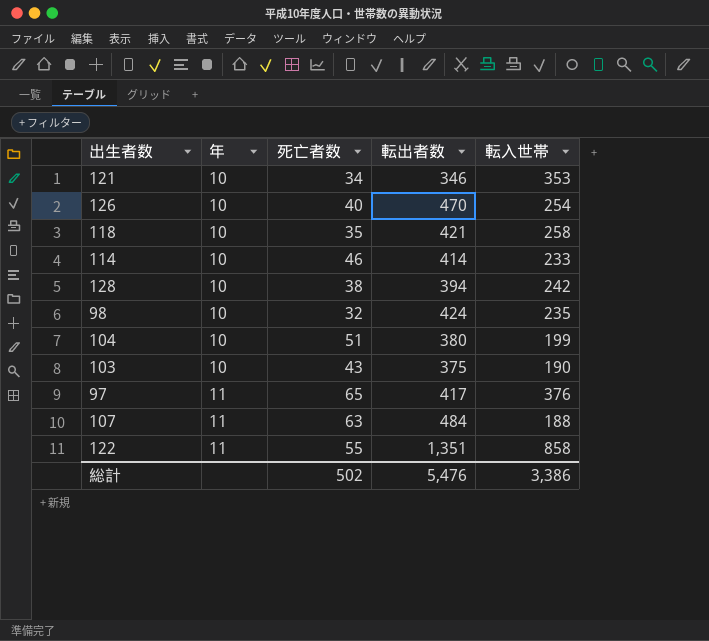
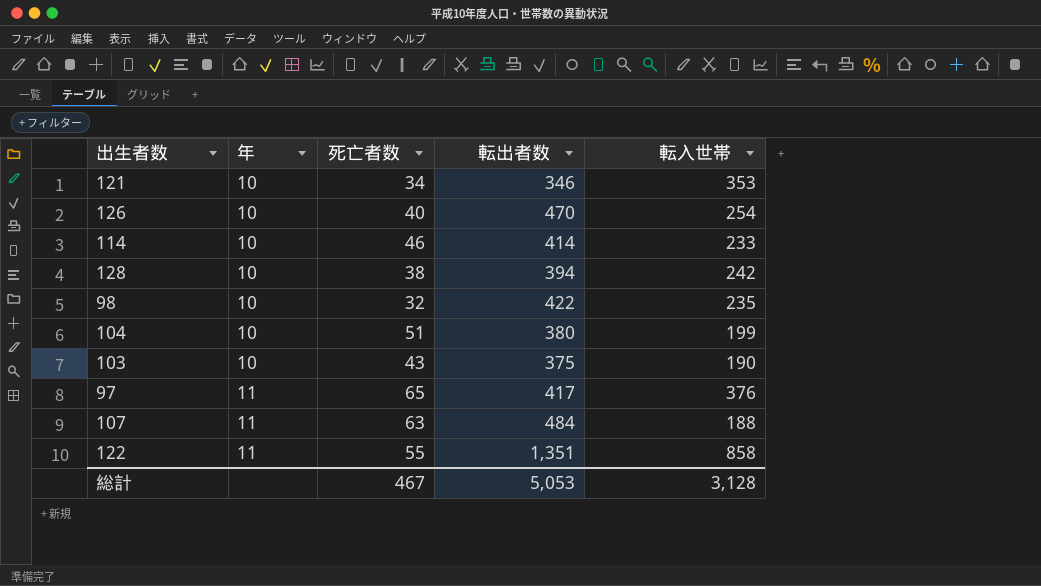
row 118: 10 | 35 | 421 | 258 -> none
98 | 転出者数: 424 -> 422
総計 | 死亡者数: 502 -> 467
総計 | 転出者数: 5,476 -> 5,053
総計 | 転入世帯: 3,386 -> 3,128

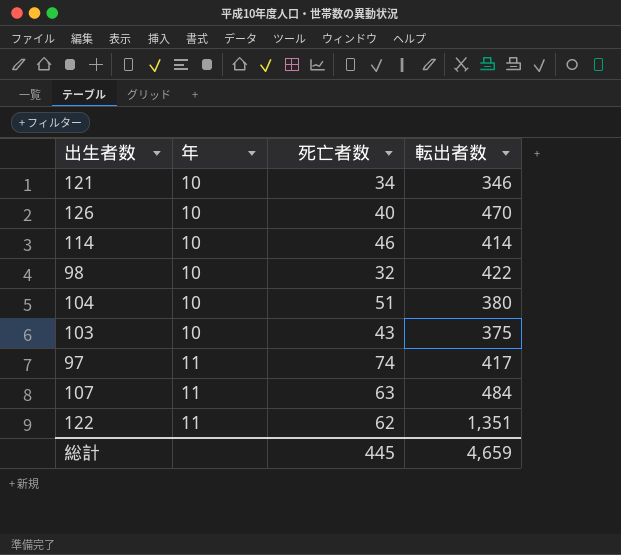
column 転入世帯 | position: 5 -> none
row 128: 10 | 38 | 394 | 242 -> none
97 | 死亡者数: 65 -> 74
122 | 死亡者数: 55 -> 62
総計 | 死亡者数: 467 -> 445
総計 | 転出者数: 5,053 -> 4,659

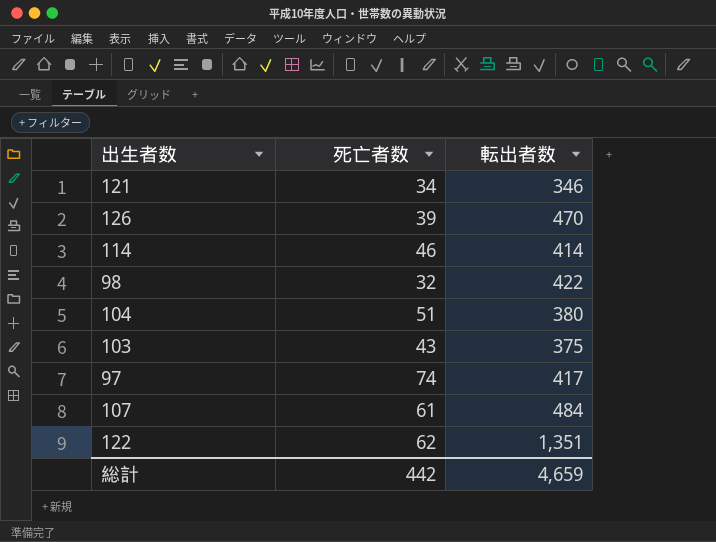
column 年 | position: 2 -> none
126 | 死亡者数: 40 -> 39
107 | 死亡者数: 63 -> 61
総計 | 死亡者数: 445 -> 442

